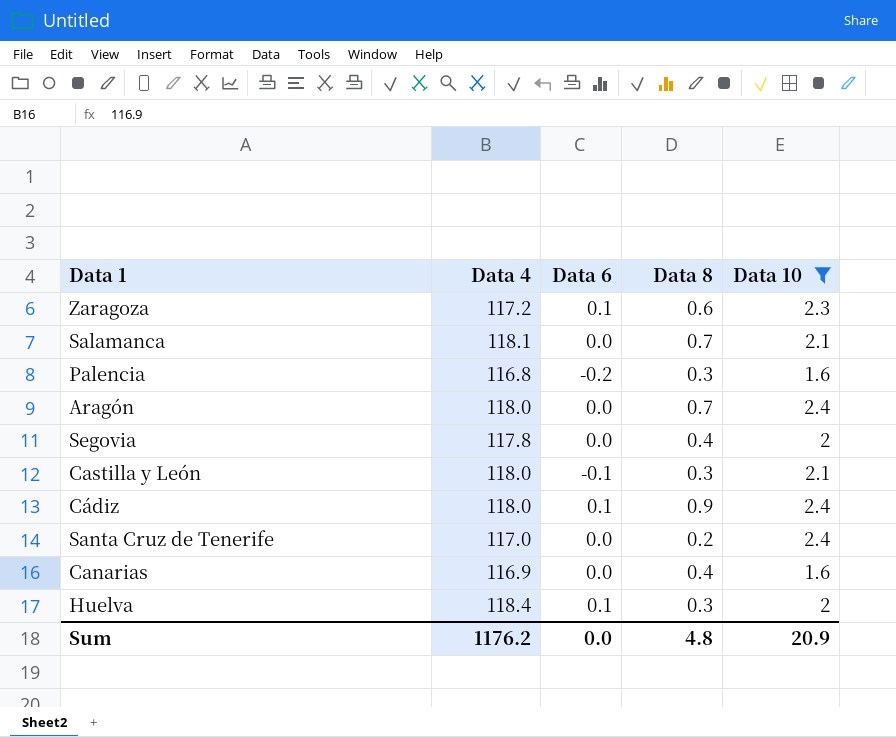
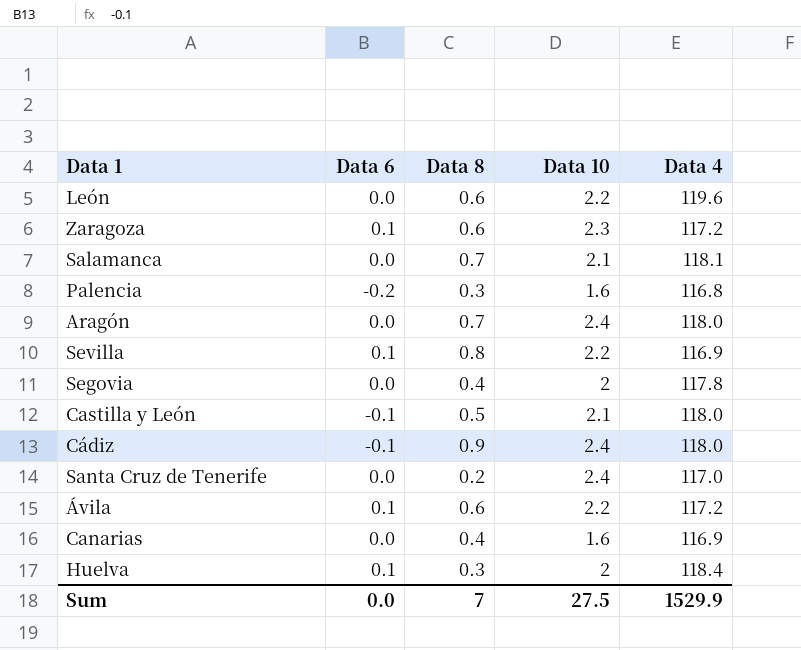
filter: Data 10 != 2.2 -> none
column Data 4 | position: 2 -> 5
Castilla y León | Data 8: 0.3 -> 0.5
Cádiz | Data 6: 0.1 -> -0.1
Sum | Data 8: 4.8 -> 7
Sum | Data 10: 20.9 -> 27.5
Sum | Data 4: 1176.2 -> 1529.9

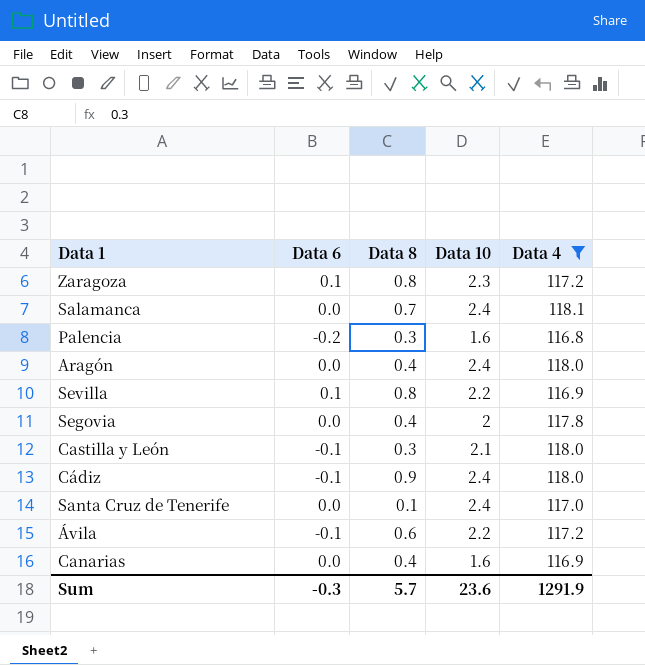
filter: none -> Data 4 <= 118.1
Zaragoza | Data 8: 0.6 -> 0.8
Salamanca | Data 10: 2.1 -> 2.4
Aragón | Data 8: 0.7 -> 0.4
Castilla y León | Data 8: 0.5 -> 0.3
Santa Cruz de Tenerife | Data 8: 0.2 -> 0.1
Ávila | Data 6: 0.1 -> -0.1
Sum | Data 6: 0.0 -> -0.3
Sum | Data 8: 7 -> 5.7
Sum | Data 10: 27.5 -> 23.6
Sum | Data 4: 1529.9 -> 1291.9

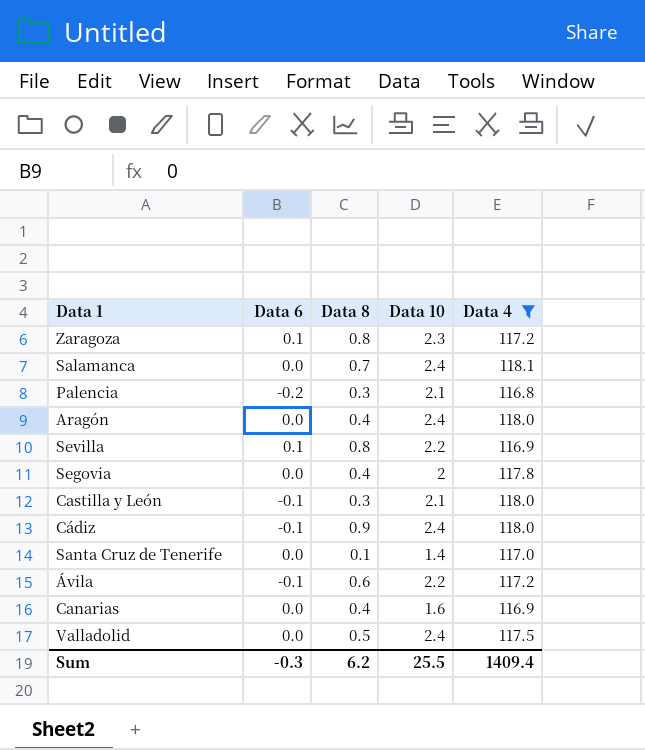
Palencia | Data 10: 1.6 -> 2.1
Santa Cruz de Tenerife | Data 10: 2.4 -> 1.4
row Valladolid: none -> 0.0 | 0.5 | 2.4 | 117.5
Sum | Data 8: 5.7 -> 6.2
Sum | Data 10: 23.6 -> 25.5
Sum | Data 4: 1291.9 -> 1409.4

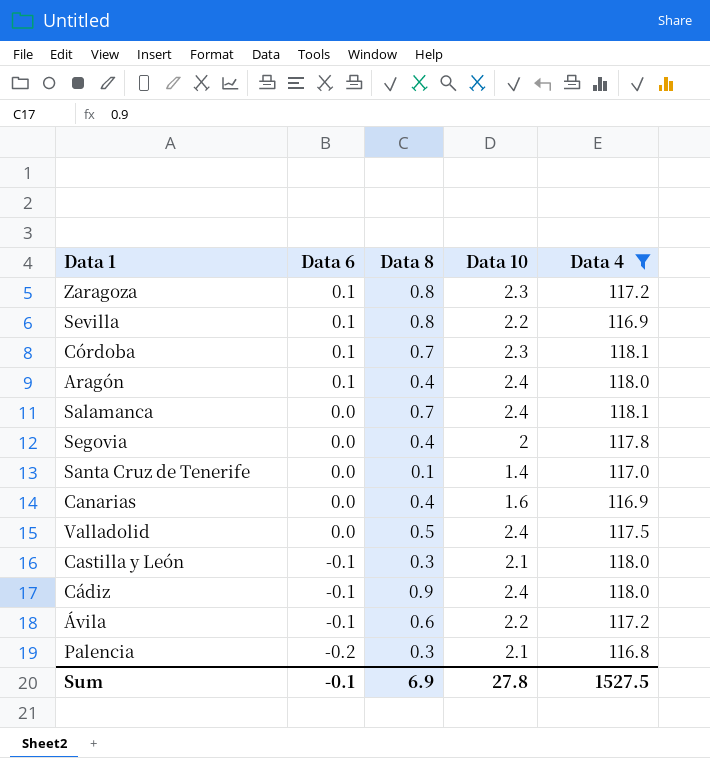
row order: none -> Data 6 descending
row Córdoba: none -> 0.1 | 0.7 | 2.3 | 118.1
Aragón | Data 6: 0.0 -> 0.1
Sum | Data 6: -0.3 -> -0.1
Sum | Data 8: 6.2 -> 6.9
Sum | Data 10: 25.5 -> 27.8
Sum | Data 4: 1409.4 -> 1527.5

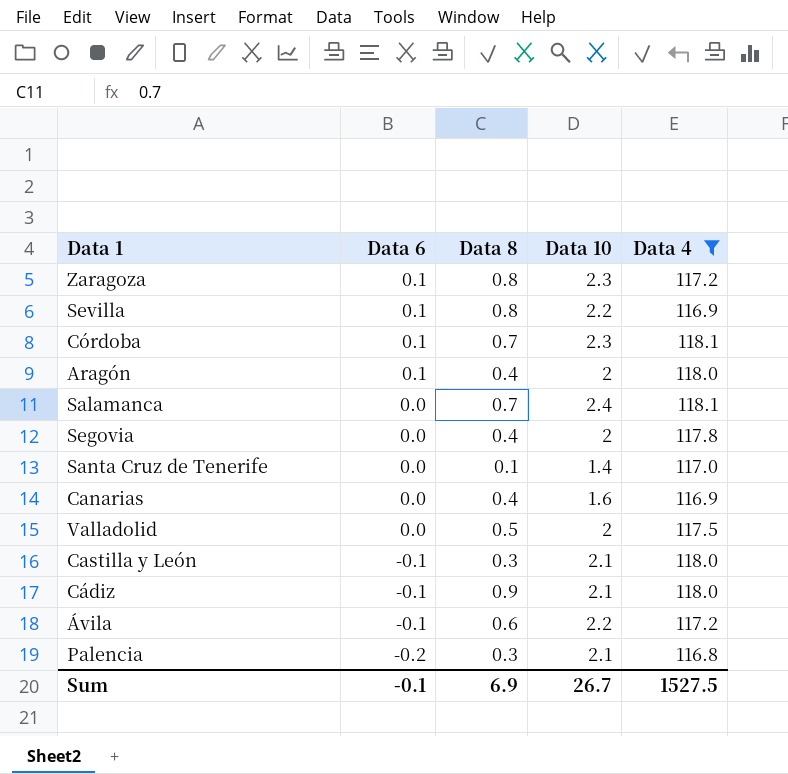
Aragón | Data 10: 2.4 -> 2
Valladolid | Data 10: 2.4 -> 2
Cádiz | Data 10: 2.4 -> 2.1
Sum | Data 10: 27.8 -> 26.7

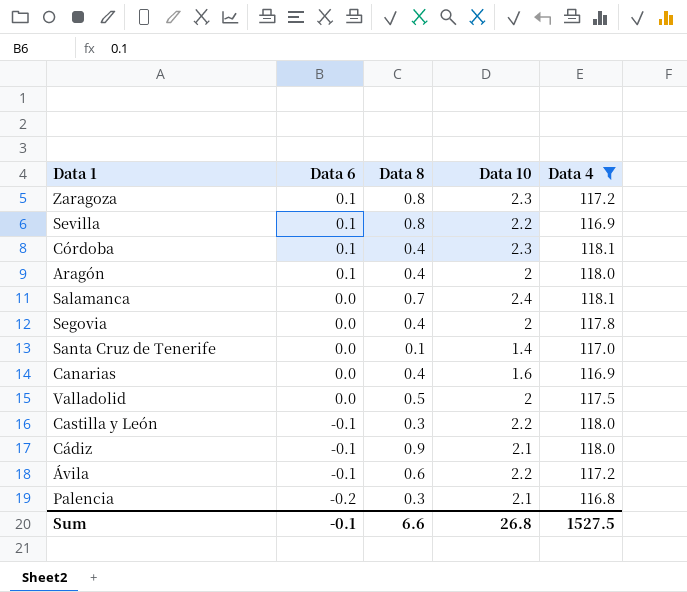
Córdoba | Data 8: 0.7 -> 0.4
Castilla y León | Data 10: 2.1 -> 2.2
Sum | Data 8: 6.9 -> 6.6
Sum | Data 10: 26.7 -> 26.8

